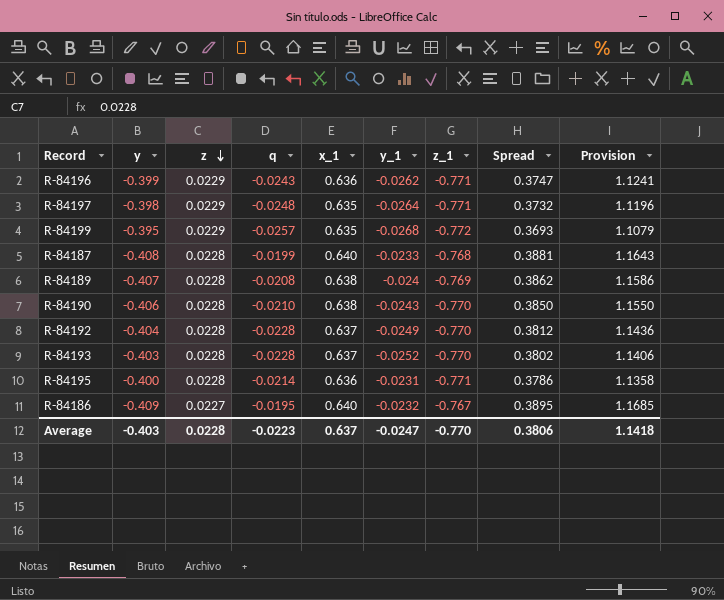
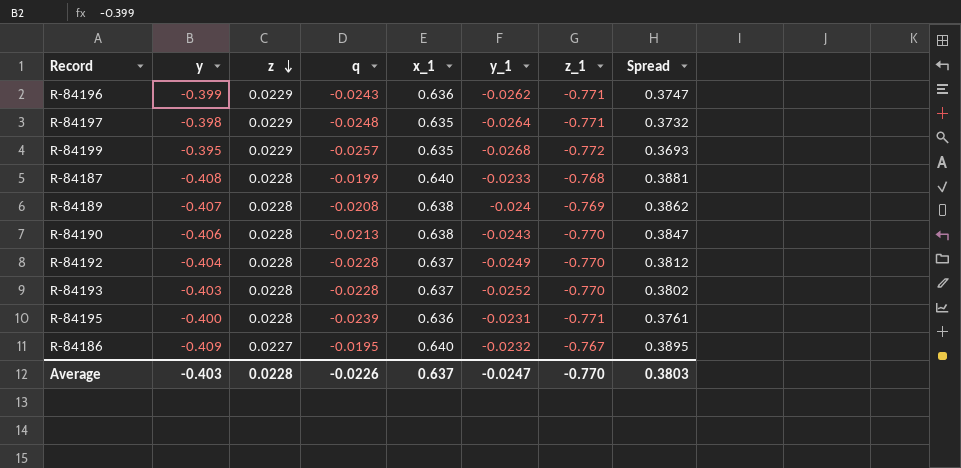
column Provision | formula: [Spread] * 3 -> none
R-84190 | q: -0.0210 -> -0.0213
R-84190 | Spread: 0.3850 -> 0.3847
R-84195 | q: -0.0214 -> -0.0239
R-84195 | Spread: 0.3786 -> 0.3761
Average | q: -0.0223 -> -0.0226
Average | Spread: 0.3806 -> 0.3803

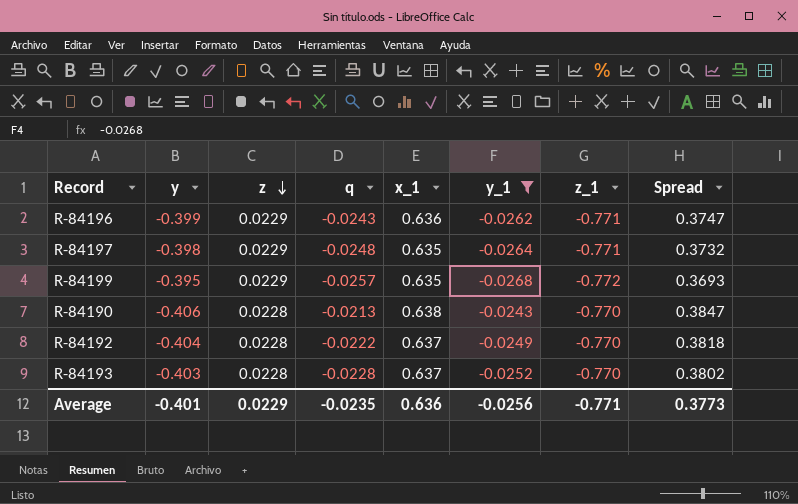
filter: none -> y_1 <= -0.0243
R-84192 | q: -0.0228 -> -0.0222
R-84192 | Spread: 0.3812 -> 0.3818
Average | y: -0.403 -> -0.401
Average | z: 0.0228 -> 0.0229
Average | q: -0.0226 -> -0.0235
Average | x_1: 0.637 -> 0.636
Average | y_1: -0.0247 -> -0.0256
Average | z_1: -0.770 -> -0.771
Average | Spread: 0.3803 -> 0.3773

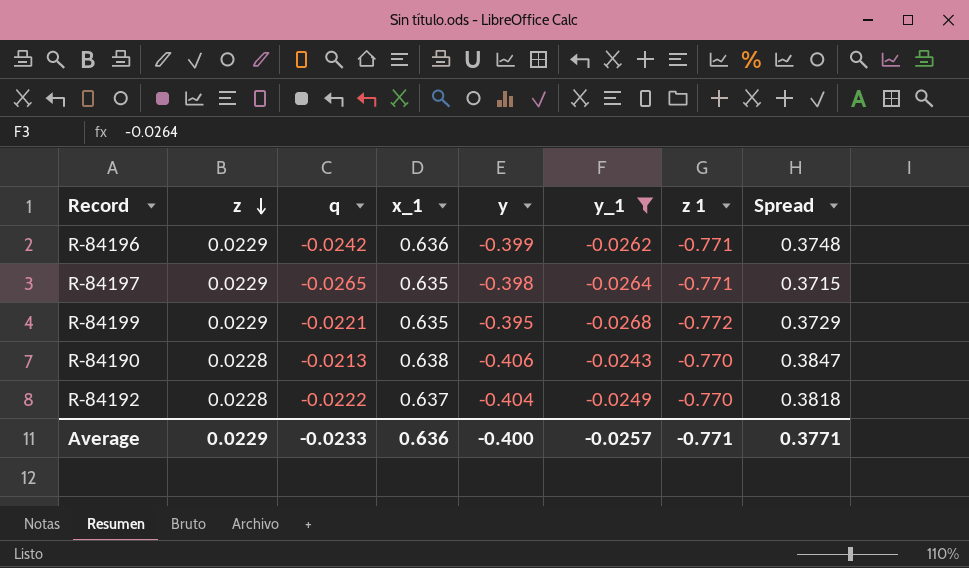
column y | position: 2 -> 5
column name: z_1 -> z 1
row R-84193: -0.403 | 0.0228 | -0.0228 | 0.637 | -0.0252 | -0.770 | 0.3802 -> none
R-84196 | q: -0.0243 -> -0.0242
R-84196 | Spread: 0.3747 -> 0.3748
R-84197 | q: -0.0248 -> -0.0265
R-84197 | Spread: 0.3732 -> 0.3715
R-84199 | q: -0.0257 -> -0.0221
R-84199 | Spread: 0.3693 -> 0.3729
Average | q: -0.0235 -> -0.0233
Average | y: -0.401 -> -0.400
Average | y_1: -0.0256 -> -0.0257
Average | Spread: 0.3773 -> 0.3771

